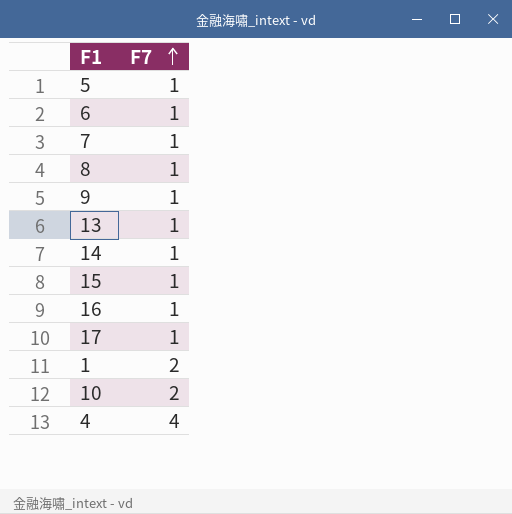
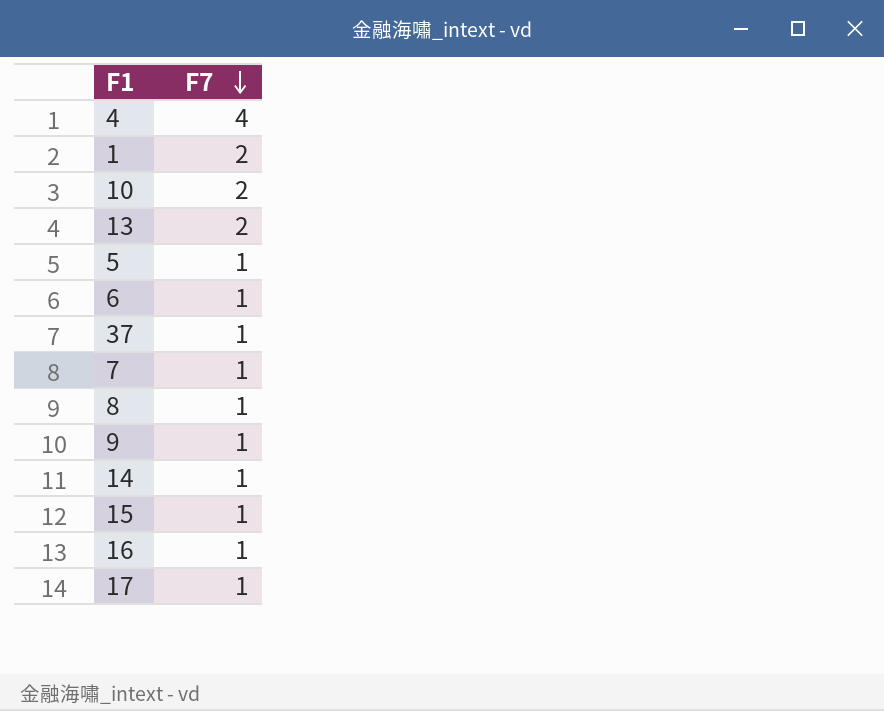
row order: F7 ascending -> F7 descending
13 | F7: 1 -> 2
row 37: none -> 1

